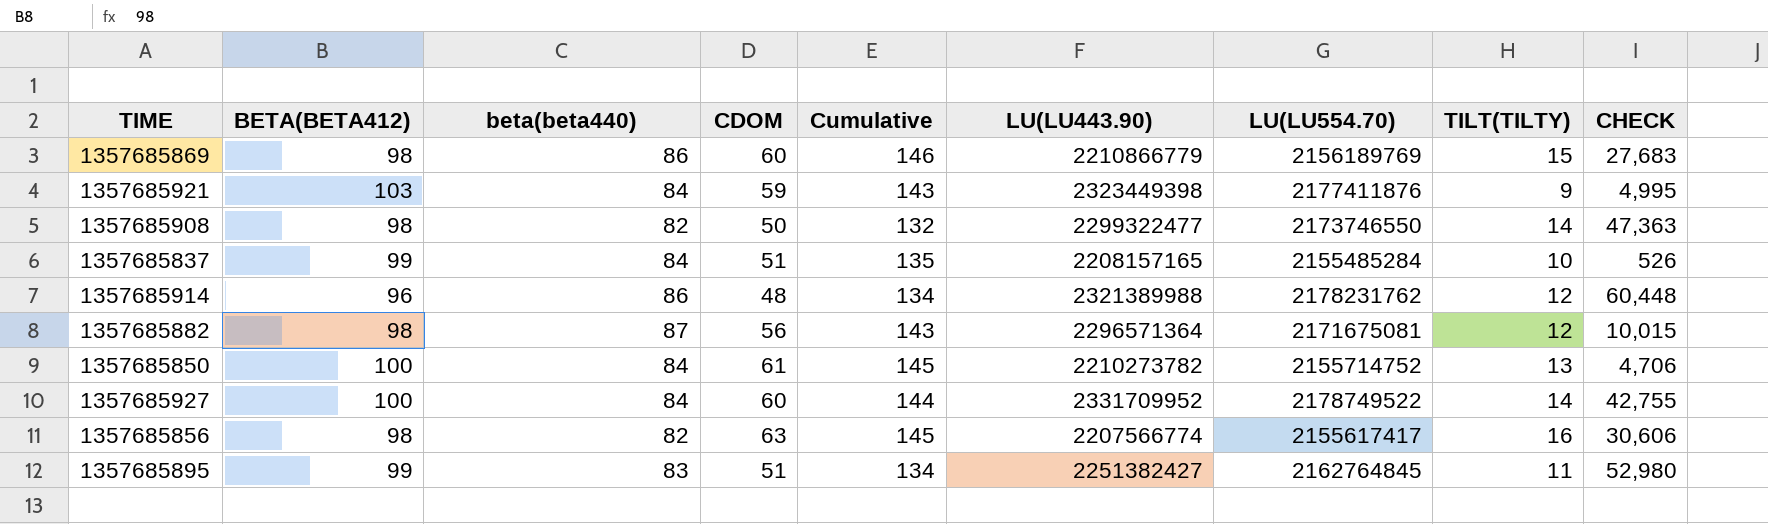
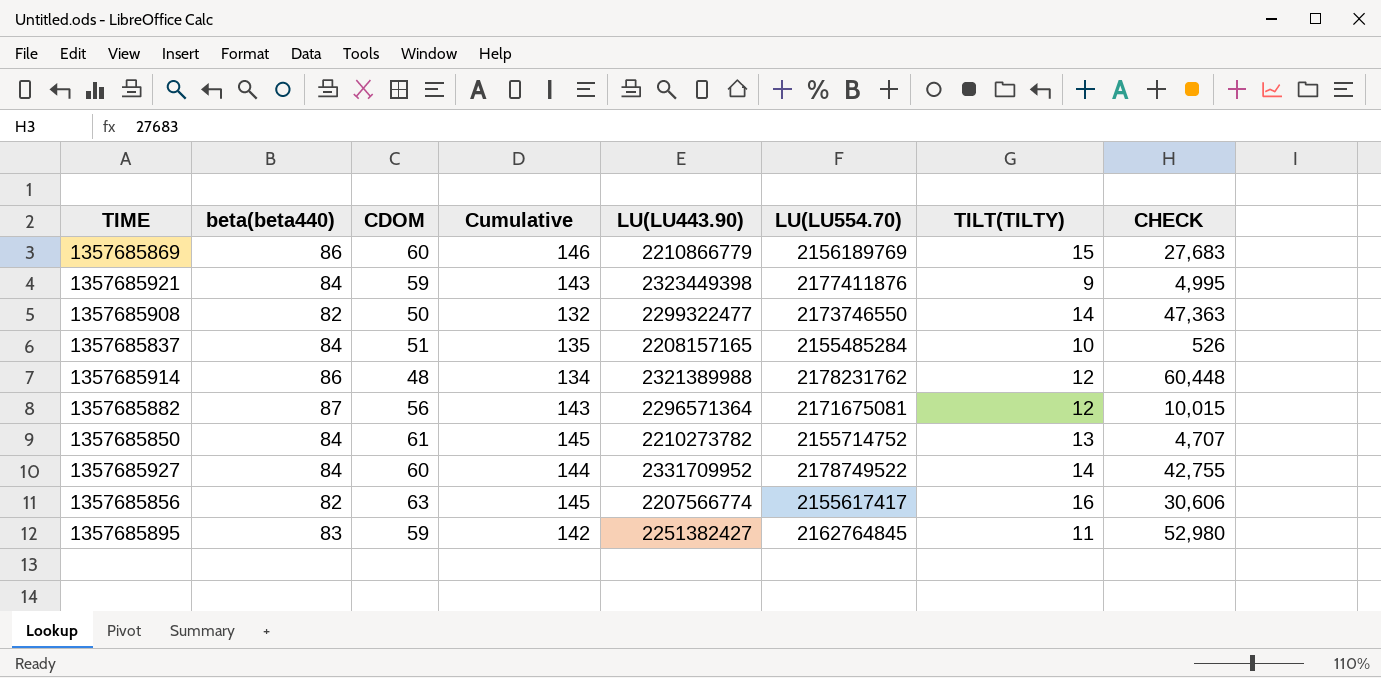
column BETA(BETA412) | position: 2 -> none
1357685850 | CHECK: 4,706 -> 4,707
1357685895 | CDOM: 51 -> 59
1357685895 | Cumulative: 134 -> 142

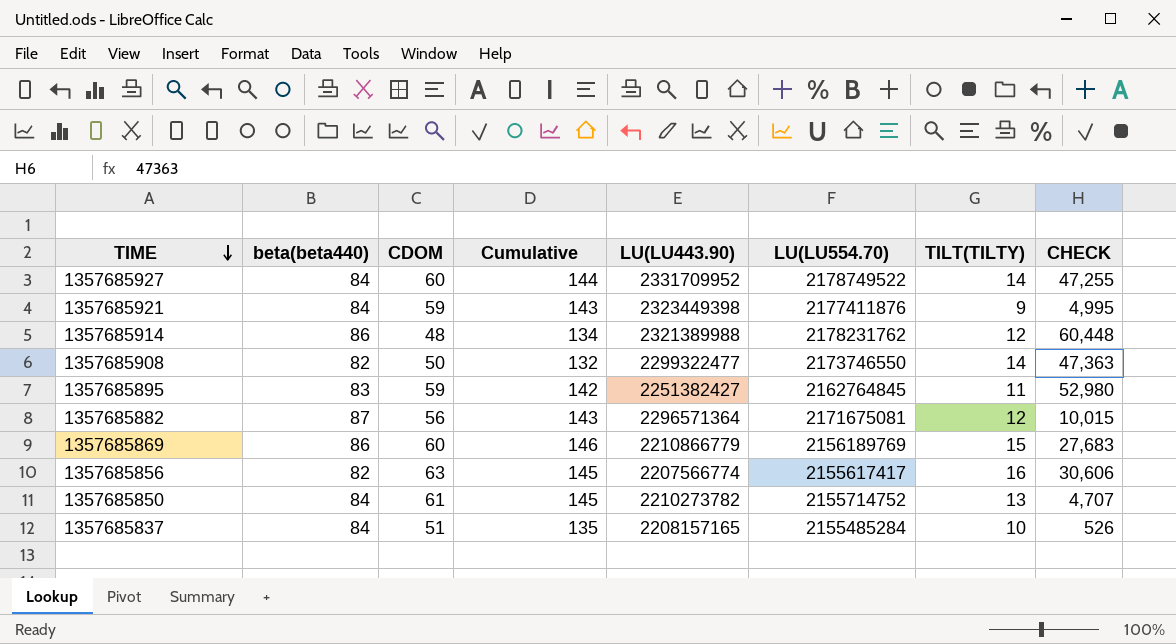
row order: none -> TIME descending
1357685927 | CHECK: 42,755 -> 47,255

